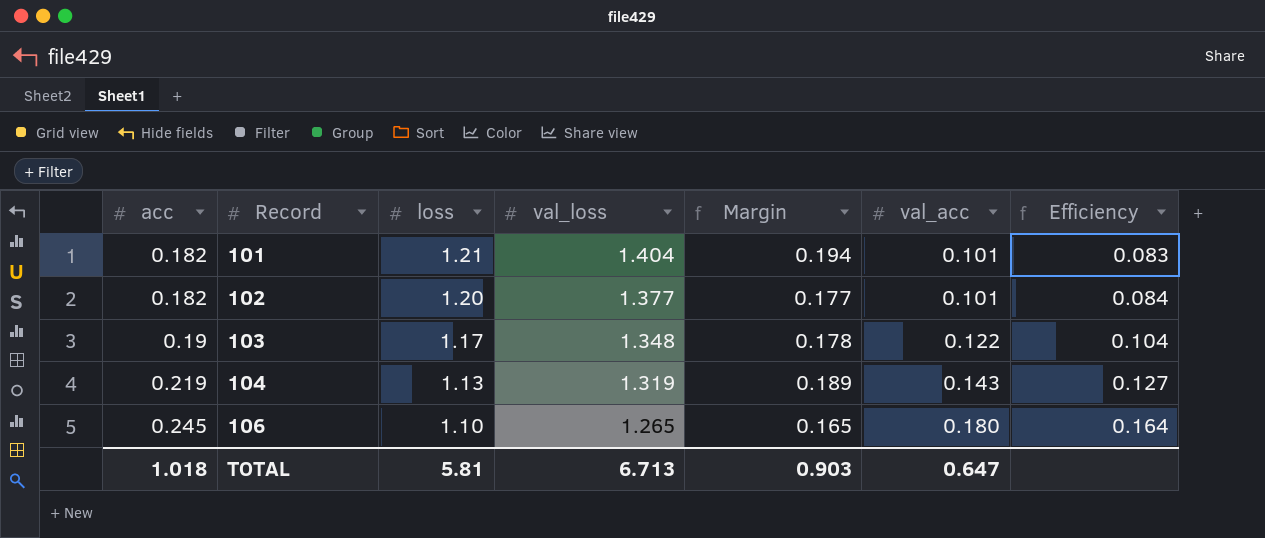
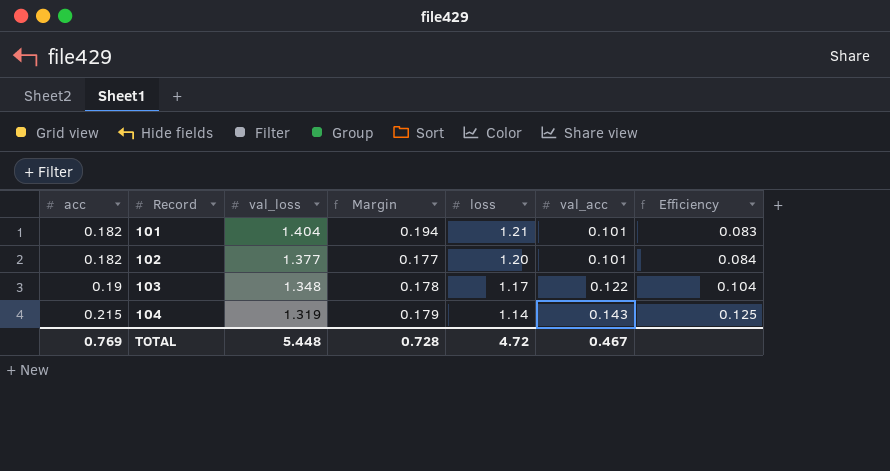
column loss | position: 3 -> 5
row 106: 0.245 | 1.10 | 1.265 | 0.165 | 0.180 | 0.164 -> none
104 | acc: 0.219 -> 0.215
104 | Margin: 0.189 -> 0.179
104 | loss: 1.13 -> 1.14
104 | Efficiency: 0.127 -> 0.125
TOTAL | acc: 1.018 -> 0.769
TOTAL | val_loss: 6.713 -> 5.448
TOTAL | Margin: 0.903 -> 0.728
TOTAL | loss: 5.81 -> 4.72
TOTAL | val_acc: 0.647 -> 0.467

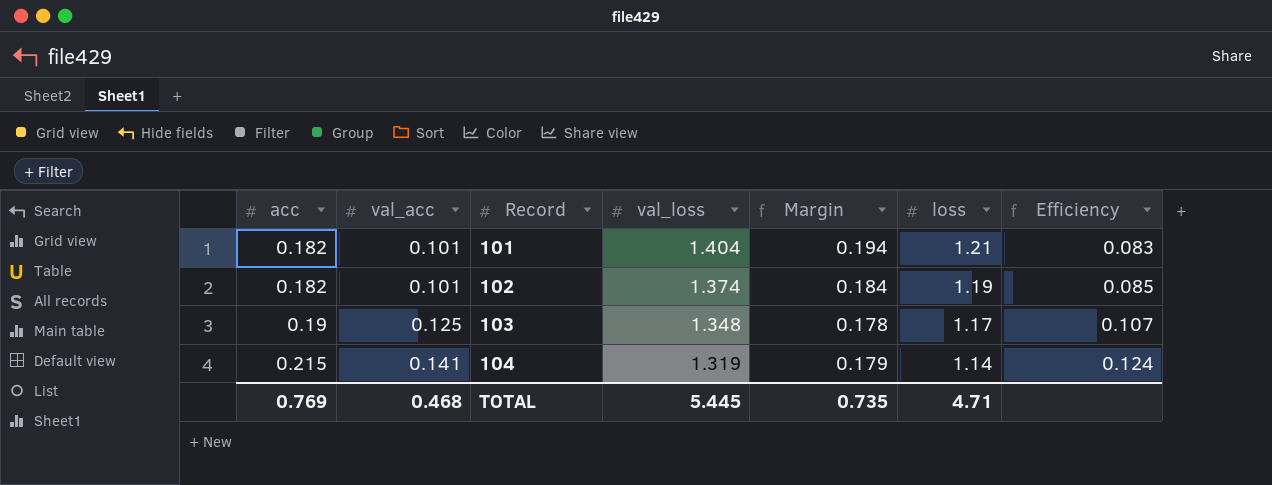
column val_acc | position: 6 -> 2
102 | val_loss: 1.377 -> 1.374
102 | Margin: 0.177 -> 0.184
102 | loss: 1.20 -> 1.19
102 | Efficiency: 0.084 -> 0.085
103 | val_acc: 0.122 -> 0.125
103 | Efficiency: 0.104 -> 0.107
104 | val_acc: 0.143 -> 0.141
104 | Efficiency: 0.125 -> 0.124
TOTAL | val_acc: 0.467 -> 0.468
TOTAL | val_loss: 5.448 -> 5.445
TOTAL | Margin: 0.728 -> 0.735
TOTAL | loss: 4.72 -> 4.71

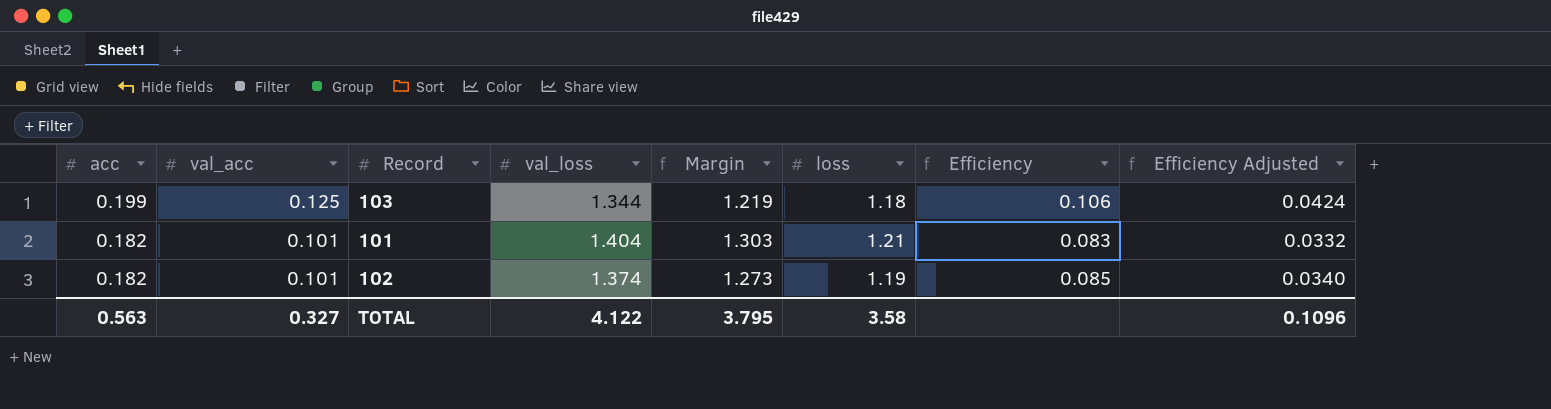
row order: acc ascending -> acc descending
column Margin | formula: [val_loss] - [loss] -> [val_loss] - [val_acc]
column Efficiency Adjusted | formula: none -> [Efficiency] * 0.4
row 104: 0.215 | 0.141 | 1.319 | 0.179 | 1.14 | 0.124 -> none
103 | acc: 0.19 -> 0.199
103 | val_loss: 1.348 -> 1.344
103 | loss: 1.17 -> 1.18
103 | Efficiency: 0.107 -> 0.106
TOTAL | acc: 0.769 -> 0.563
TOTAL | val_acc: 0.468 -> 0.327
TOTAL | val_loss: 5.445 -> 4.122
TOTAL | Margin: 0.735 -> 3.795
TOTAL | loss: 4.71 -> 3.58

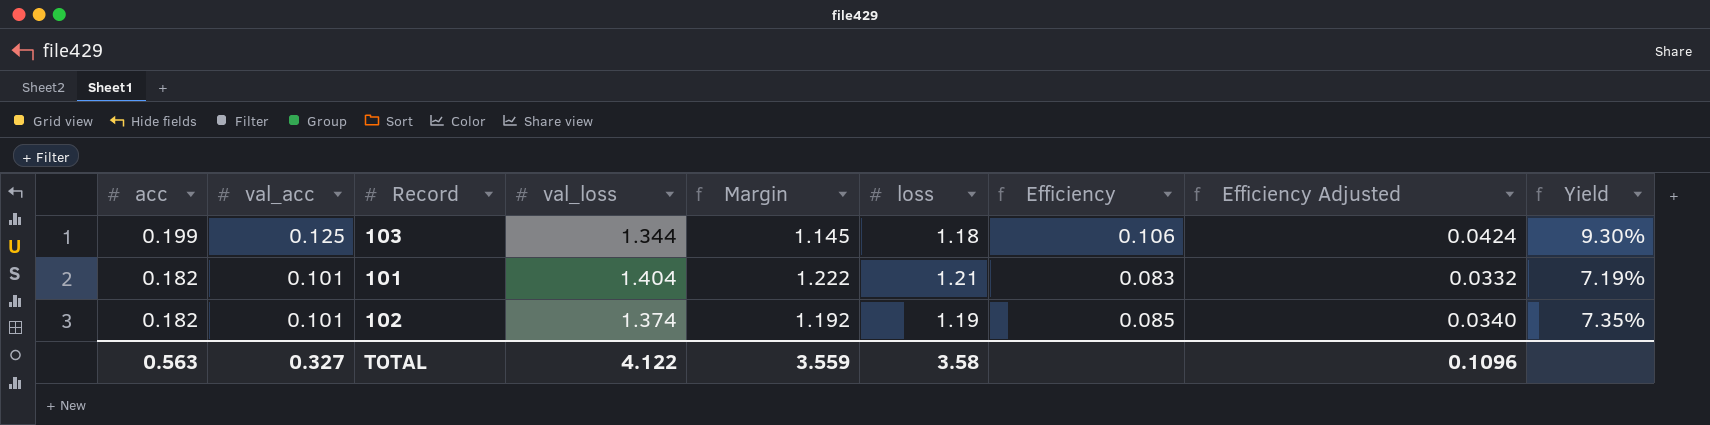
column Margin | formula: [val_loss] - [val_acc] -> [val_loss] - [acc]
column Yield | formula: none -> [val_acc] / [val_loss]
TOTAL | Margin: 3.795 -> 3.559

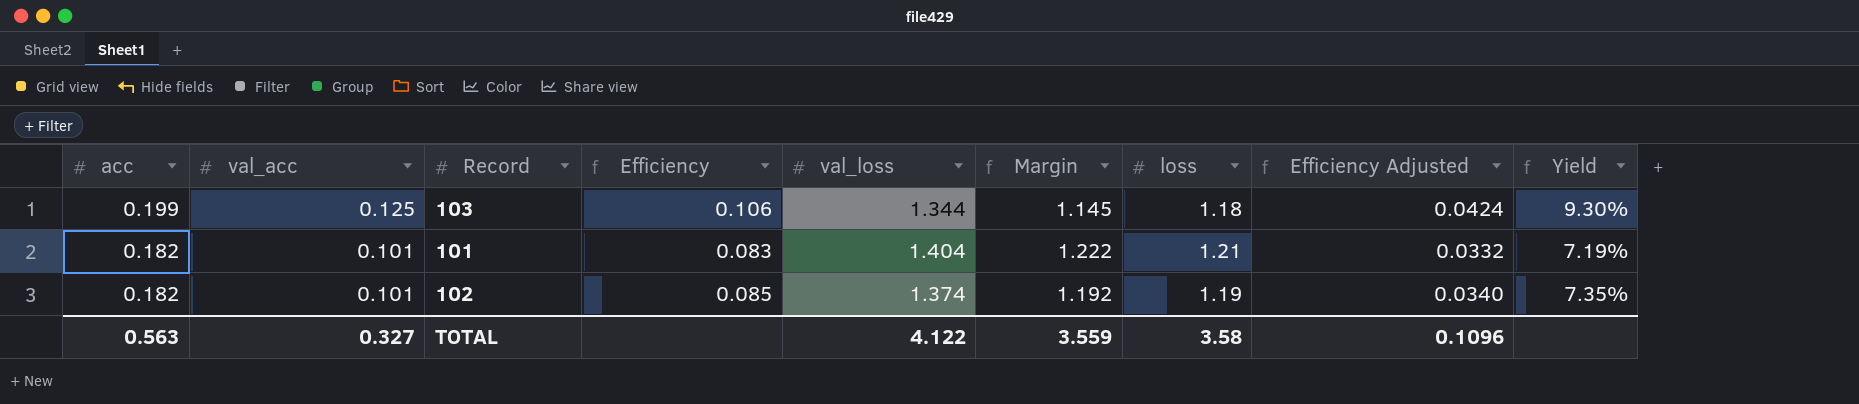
column Efficiency | position: 7 -> 4

